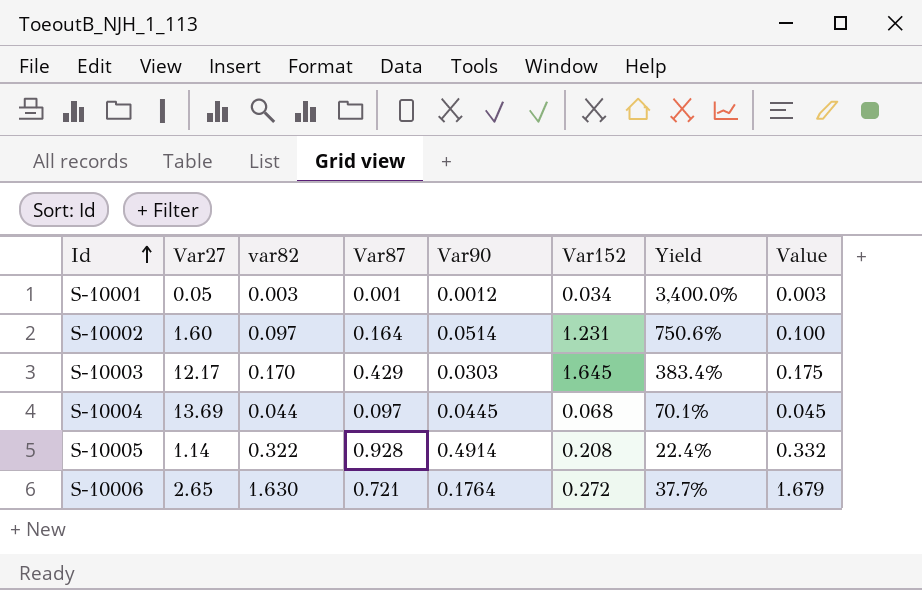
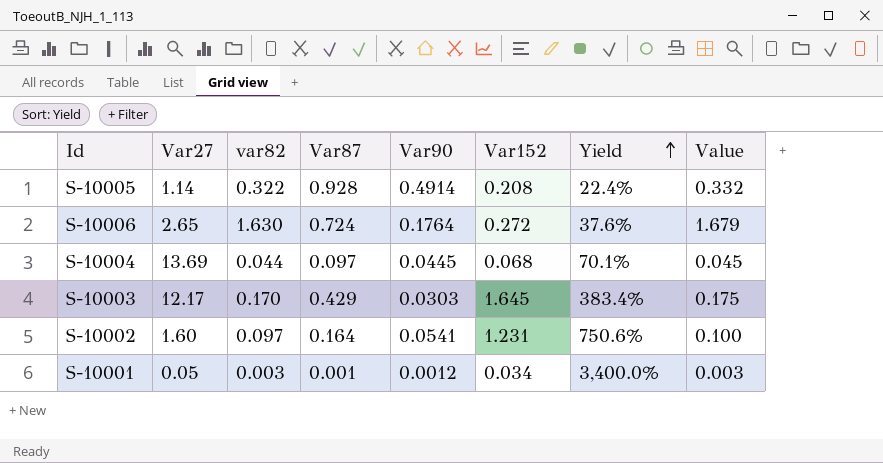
row order: Id ascending -> Yield ascending
S-10006 | Var87: 0.721 -> 0.724
S-10006 | Yield: 37.7% -> 37.6%
S-10002 | Var90: 0.0514 -> 0.0541

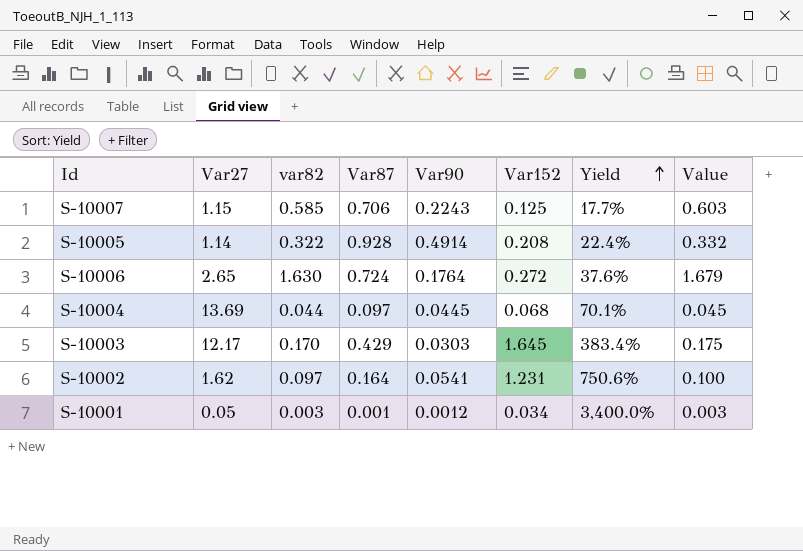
row S-10007: none -> 1.15 | 0.585 | 0.706 | 0.2243 | 0.125 | 17.7% | 0.603
S-10002 | Var27: 1.60 -> 1.62

